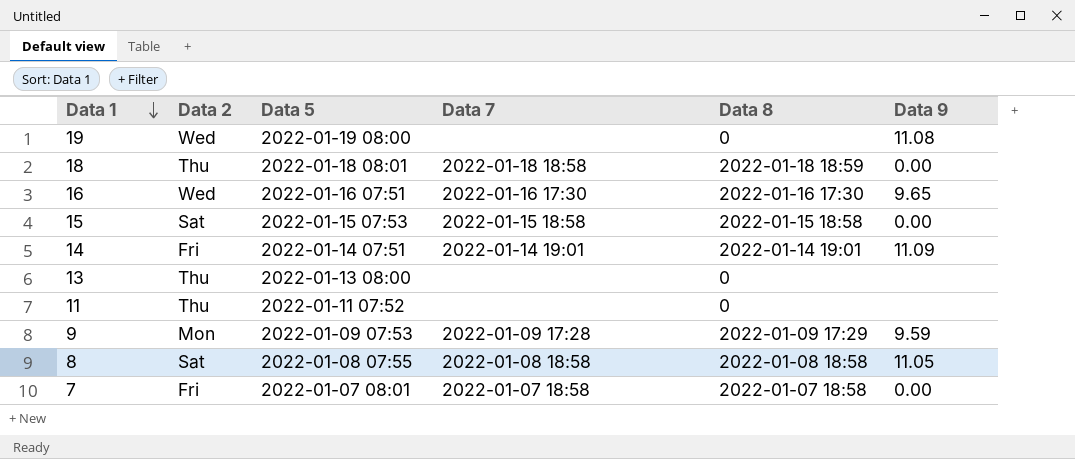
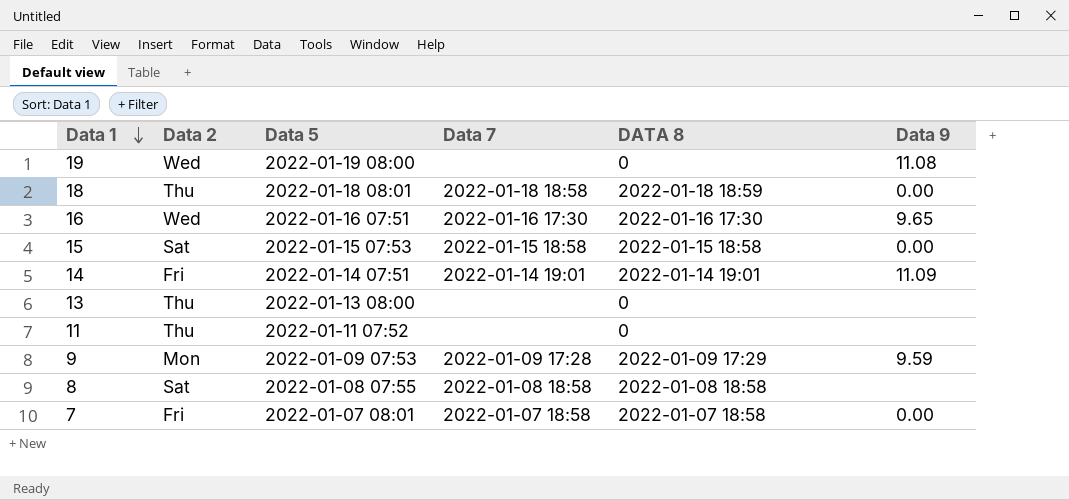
column name: Data 8 -> DATA 8
8 | Data 9: 11.05 -> none

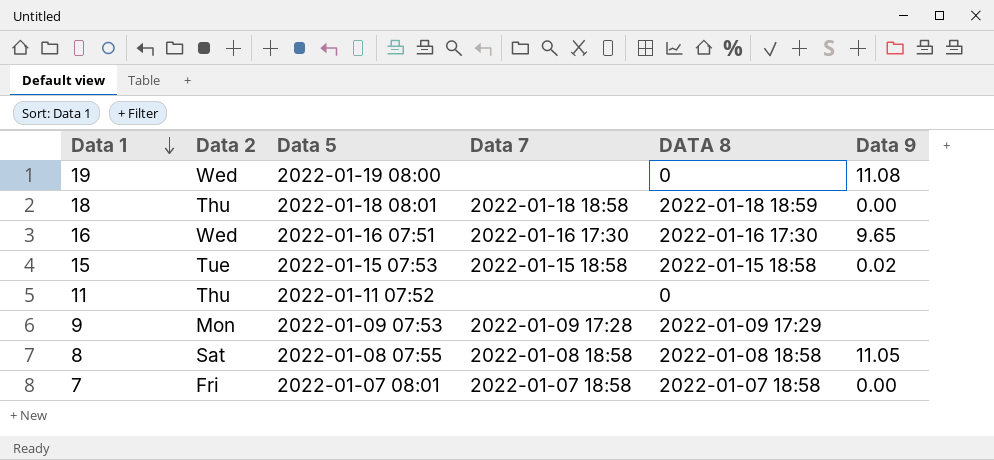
row 14: Fri | 2022-01-14 07:51 | 2022-01-14 19:01 | 2022-01-14 19:01 | 11.09 -> none
row 13: Thu | 2022-01-13 08:00 | none | 0 | none -> none
15 | Data 2: Sat -> Tue
15 | Data 9: 0.00 -> 0.02
9 | Data 9: 9.59 -> none
8 | Data 9: none -> 11.05

